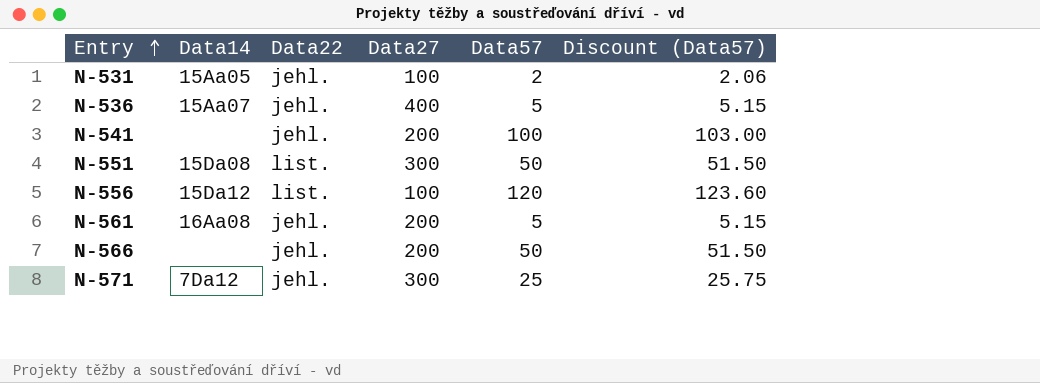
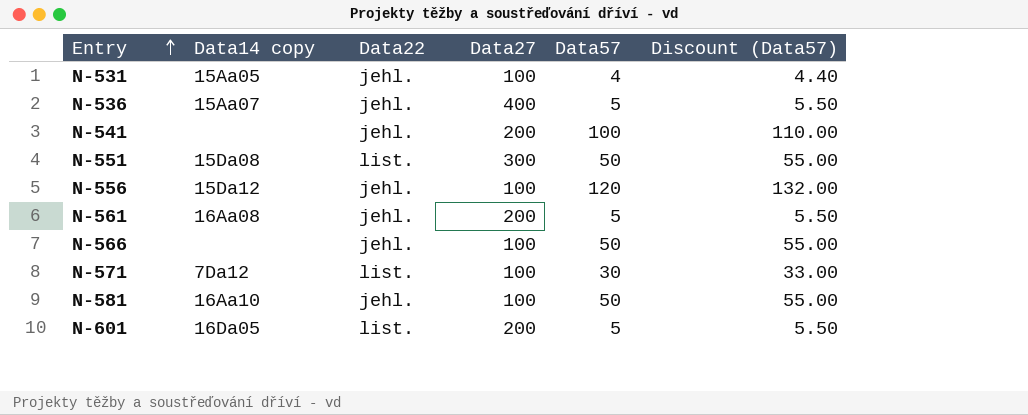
column name: Data14 -> Data14 copy
column Discount (Data57) | formula: [Data57] * 1.03 -> [Data57] * 1.1
N-531 | Data57: 2 -> 4
N-556 | Data22: list. -> jehl.
N-566 | Data27: 200 -> 100
N-571 | Data22: jehl. -> list.
N-571 | Data27: 300 -> 100
N-571 | Data57: 25 -> 30
row N-581: none -> 16Aa10 | jehl. | 100 | 50 | 55.00
row N-601: none -> 16Da05 | list. | 200 | 5 | 5.50

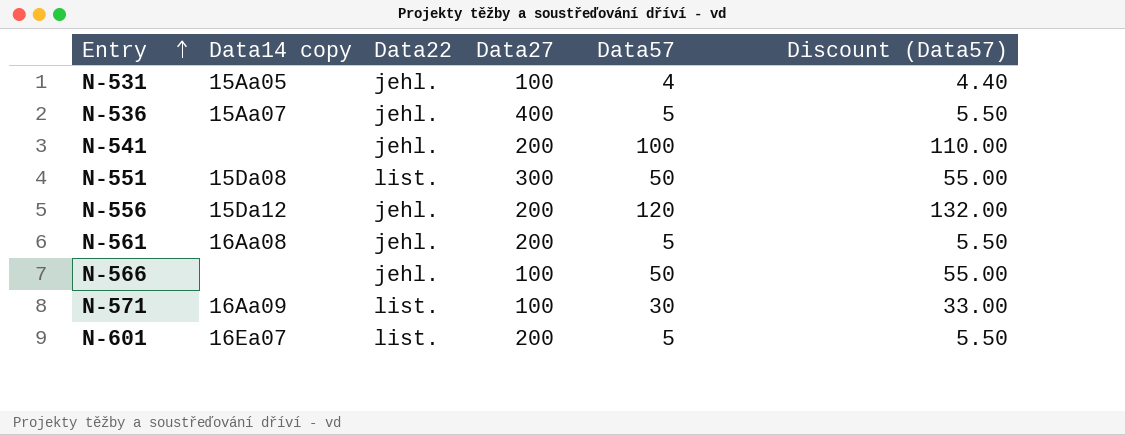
row N-581: 16Aa10 | jehl. | 100 | 50 | 55.00 -> none
N-556 | Data27: 100 -> 200
N-571 | Data14 copy: 7Da12 -> 16Aa09
N-601 | Data14 copy: 16Da05 -> 16Ea07

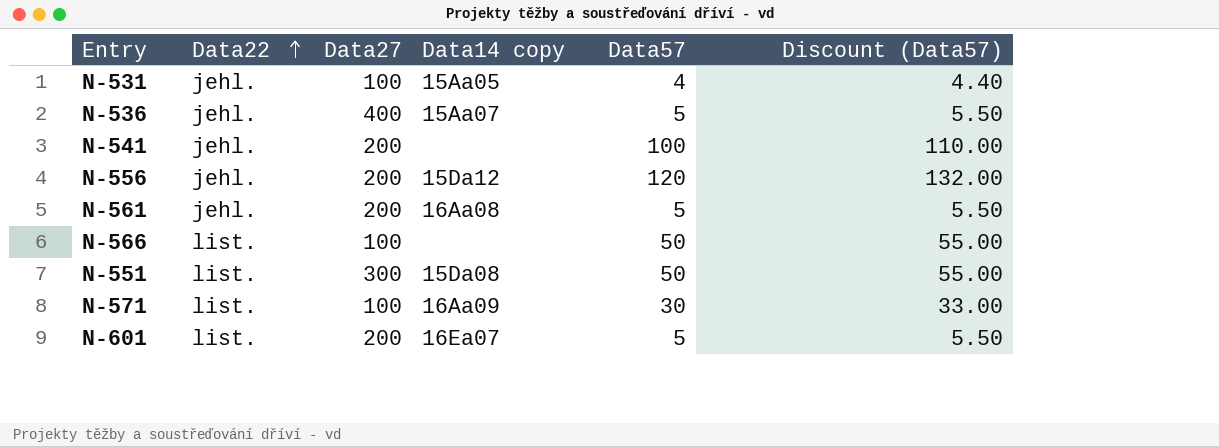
row order: Entry ascending -> Data22 ascending
column Data14 copy | position: 2 -> 4
N-566 | Data22: jehl. -> list.

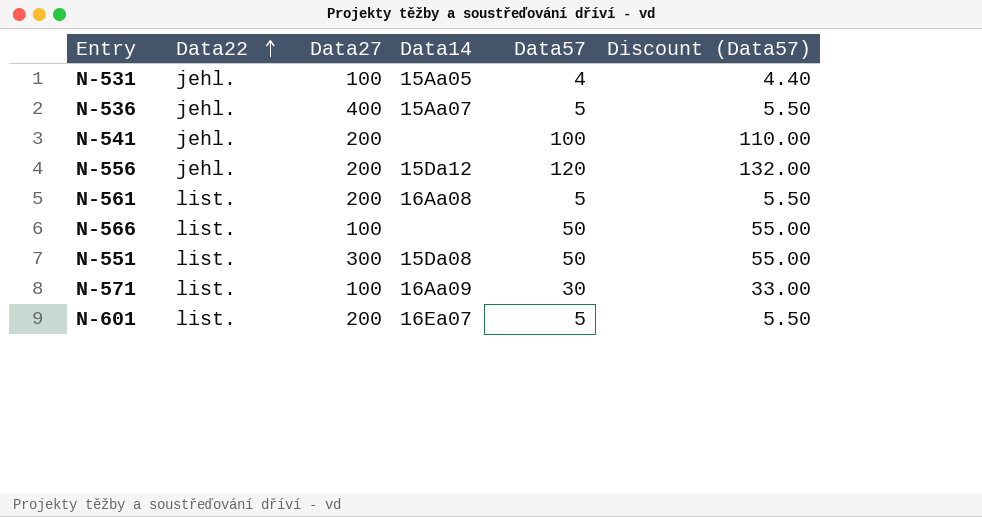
column name: Data14 copy -> Data14
N-561 | Data22: jehl. -> list.

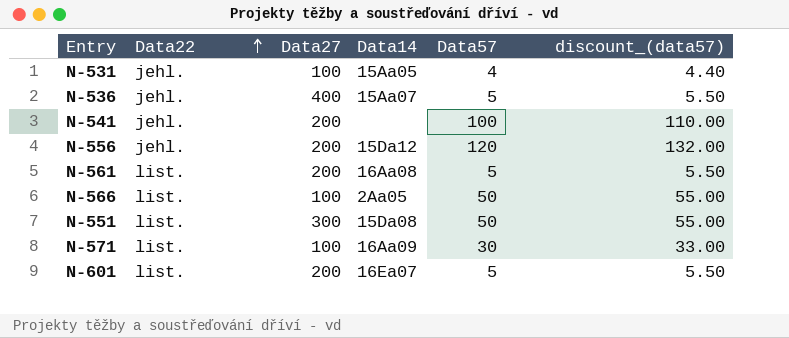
column name: Discount (Data57) -> discount_(data57)
N-566 | Data14: none -> 2Aa05

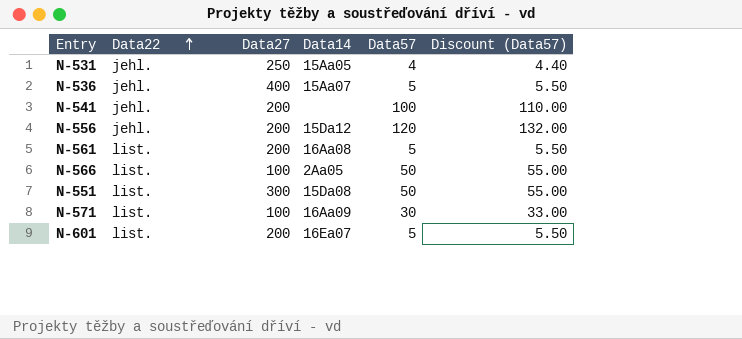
column name: discount_(data57) -> Discount (Data57)
N-531 | Data27: 100 -> 250

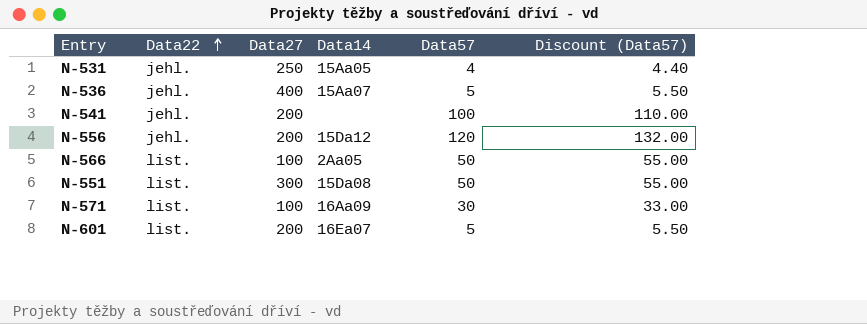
row N-561: list. | 200 | 16Aa08 | 5 | 5.50 -> none

